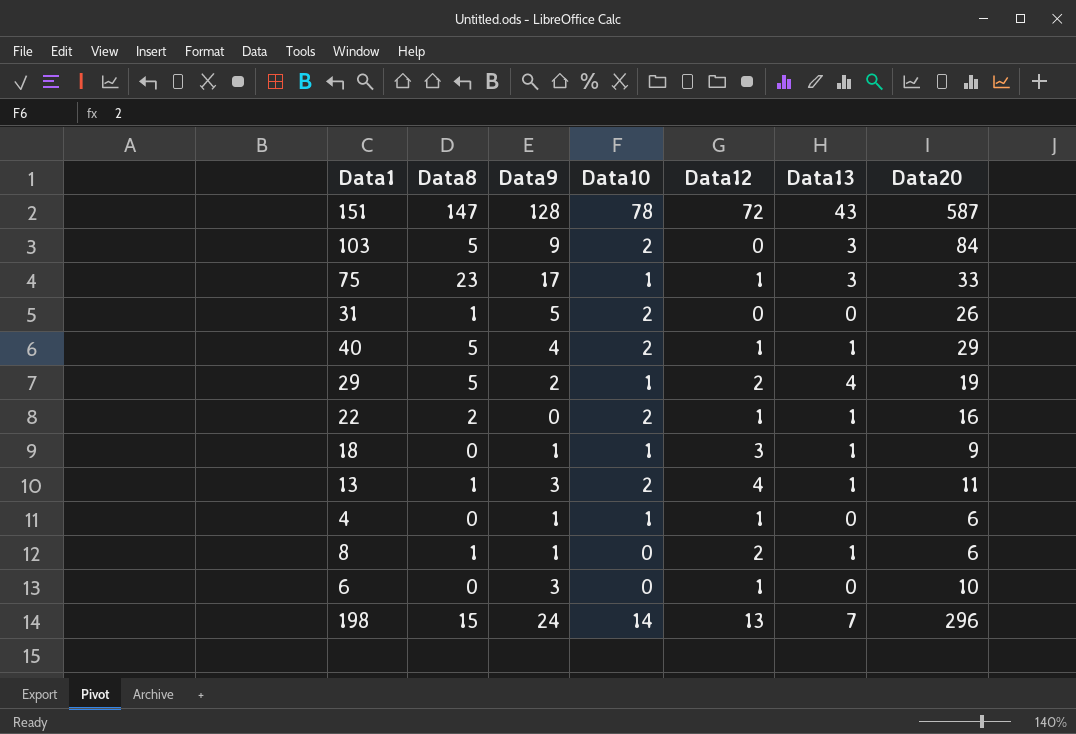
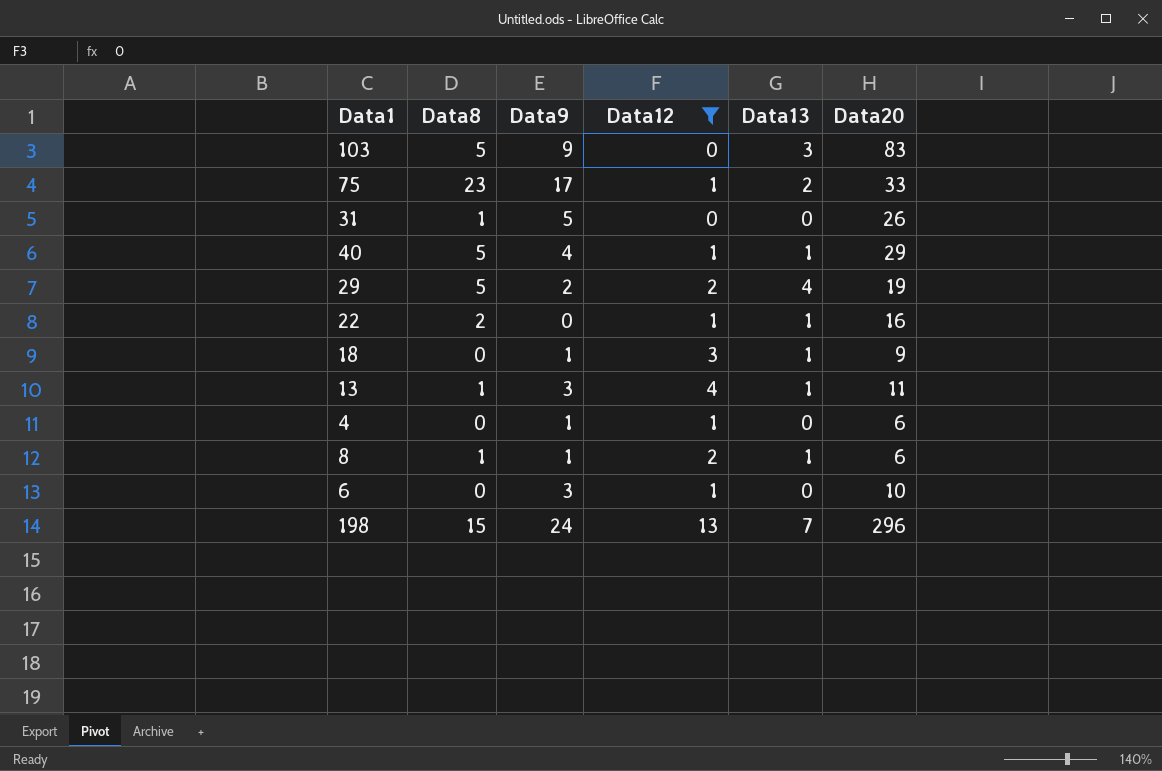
filter: none -> Data12 != 72
column Data10 | position: 4 -> none
103 | Data20: 84 -> 83
75 | Data13: 3 -> 2

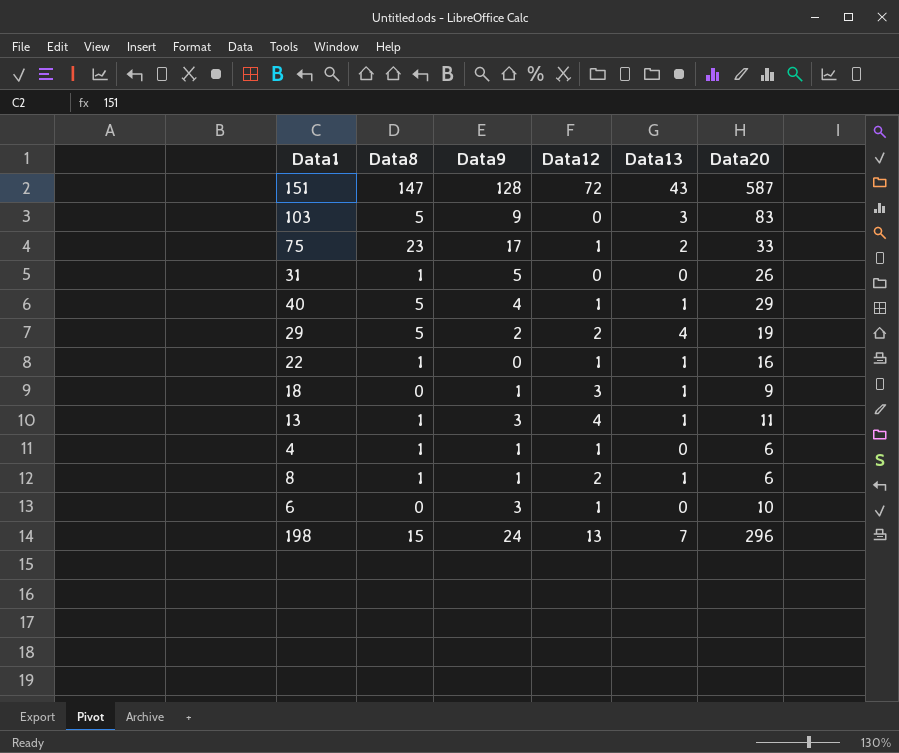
filter: Data12 != 72 -> none
22 | Data8: 2 -> 1
4 | Data8: 0 -> 1

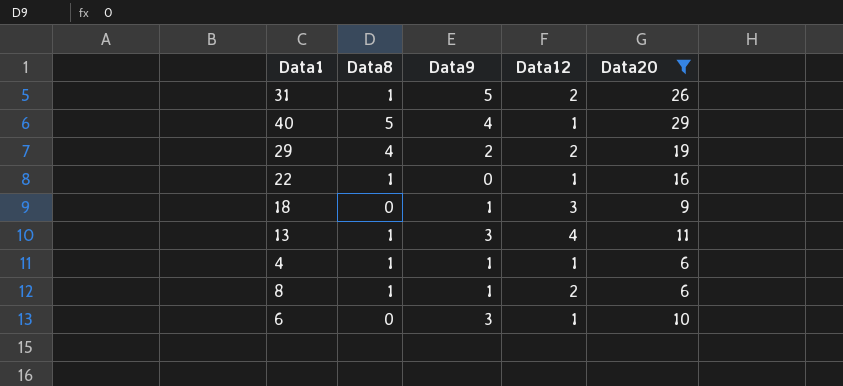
filter: none -> Data20 <= 29
column Data13 | position: 5 -> none
31 | Data12: 0 -> 2
29 | Data8: 5 -> 4

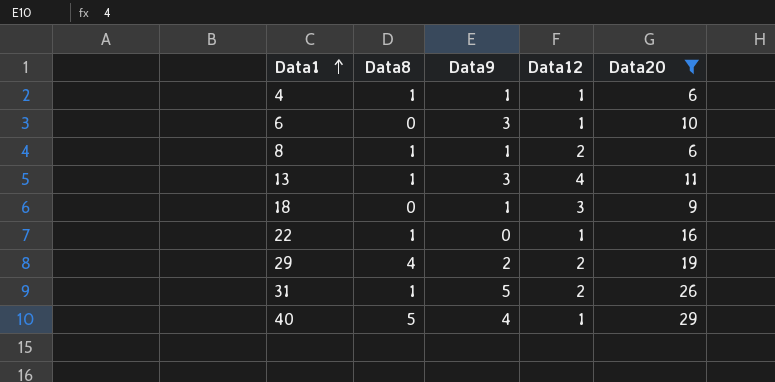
row order: none -> Data1 ascending

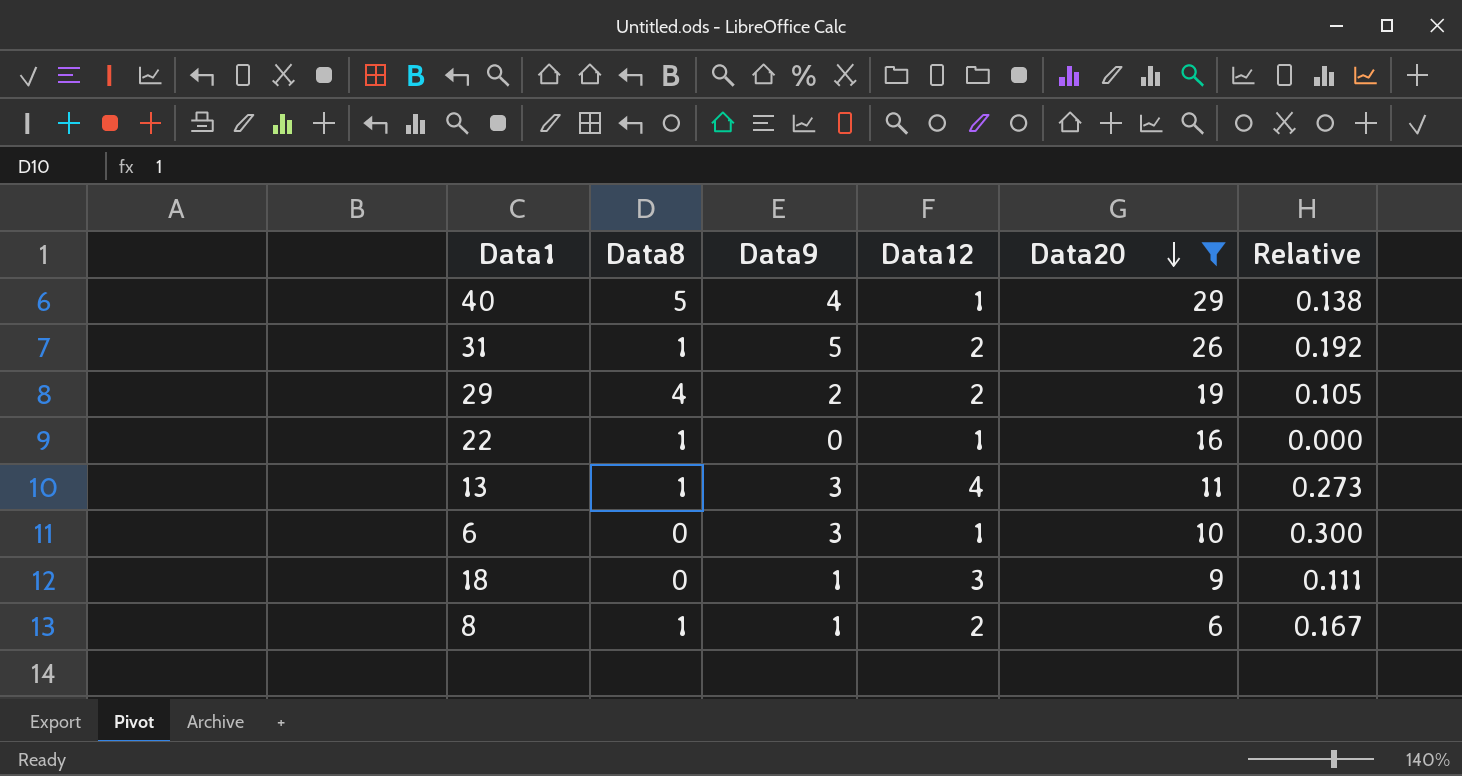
row order: Data1 ascending -> Data20 descending
column Relative | formula: none -> [Data9] / [Data20]
row 4: 1 | 1 | 1 | 6 -> none

